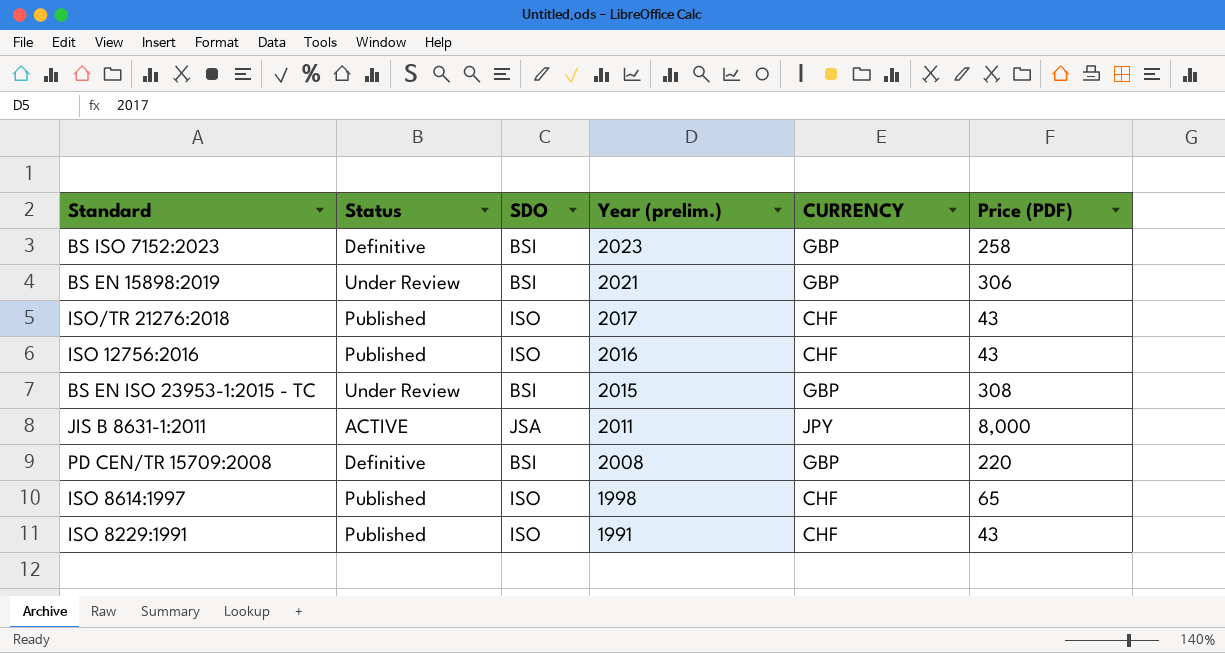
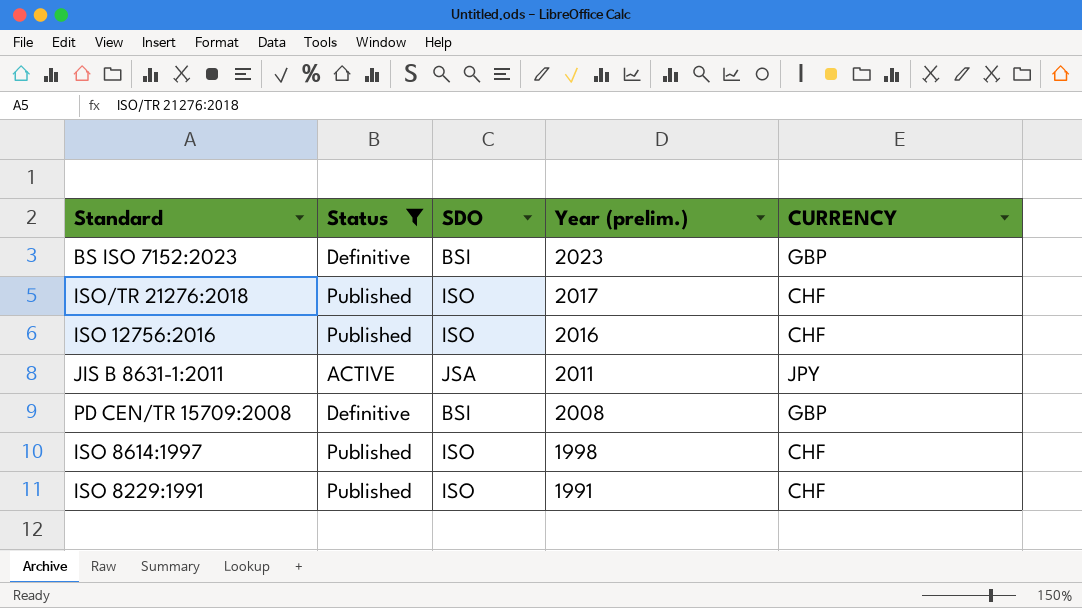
filter: none -> Status != Under Review
column Price (PDF) | position: 6 -> none

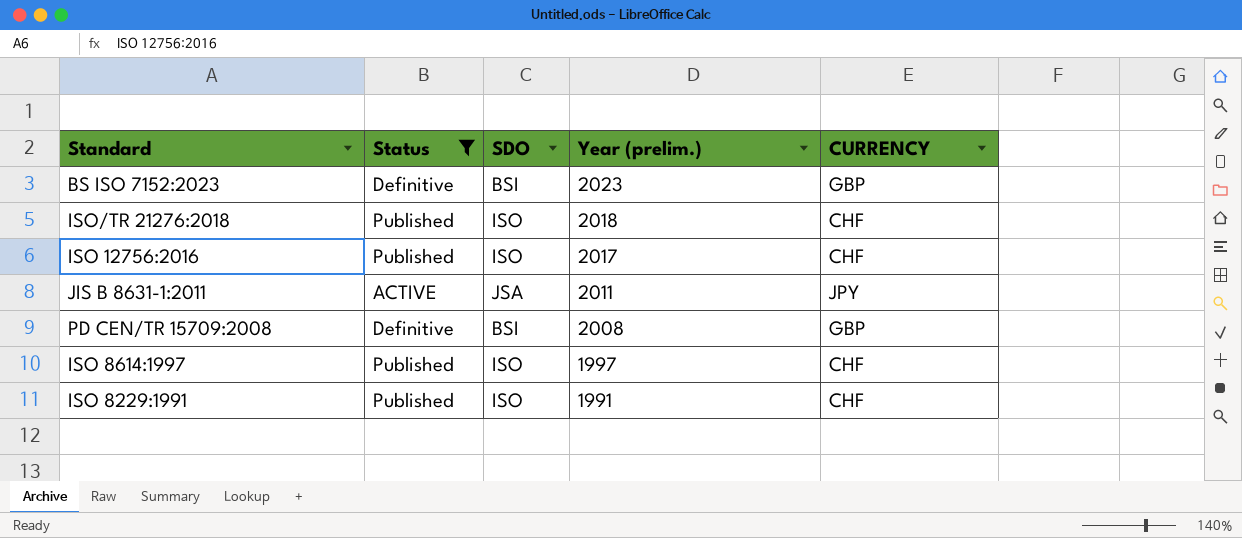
ISO/TR 21276:2018 | Year (prelim.): 2017 -> 2018
ISO 12756:2016 | Year (prelim.): 2016 -> 2017
ISO 8614:1997 | Year (prelim.): 1998 -> 1997

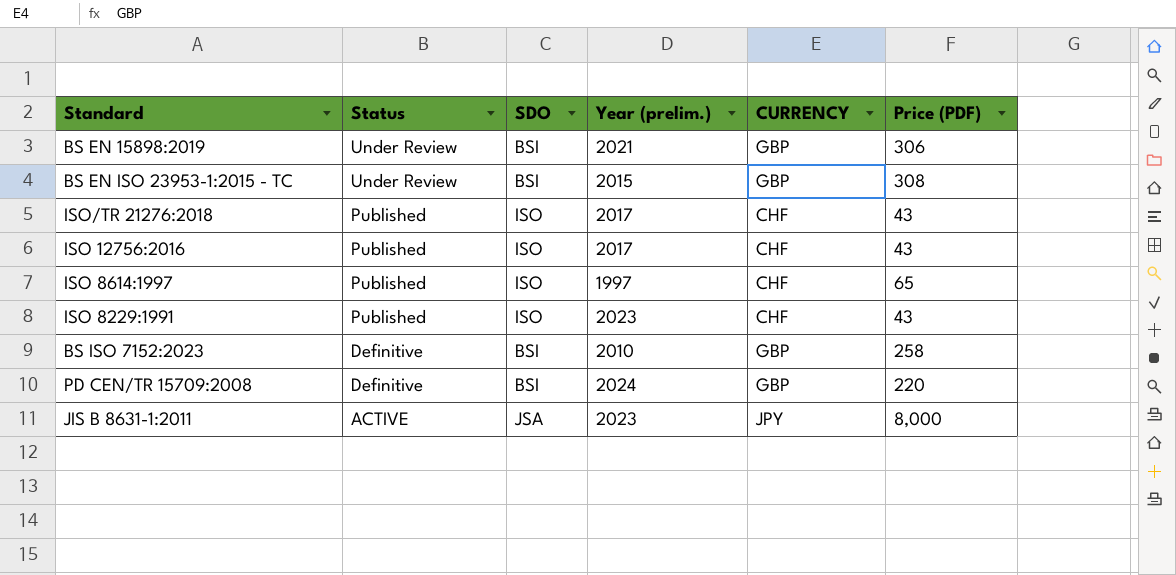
filter: Status != Under Review -> none
row order: Year (prelim.) descending -> Status descending
column Price (PDF) | position: none -> 6
ISO/TR 21276:2018 | Year (prelim.): 2018 -> 2017
ISO 8229:1991 | Year (prelim.): 1991 -> 2023
BS ISO 7152:2023 | Year (prelim.): 2023 -> 2010
PD CEN/TR 15709:2008 | Year (prelim.): 2008 -> 2024
JIS B 8631-1:2011 | Year (prelim.): 2011 -> 2023

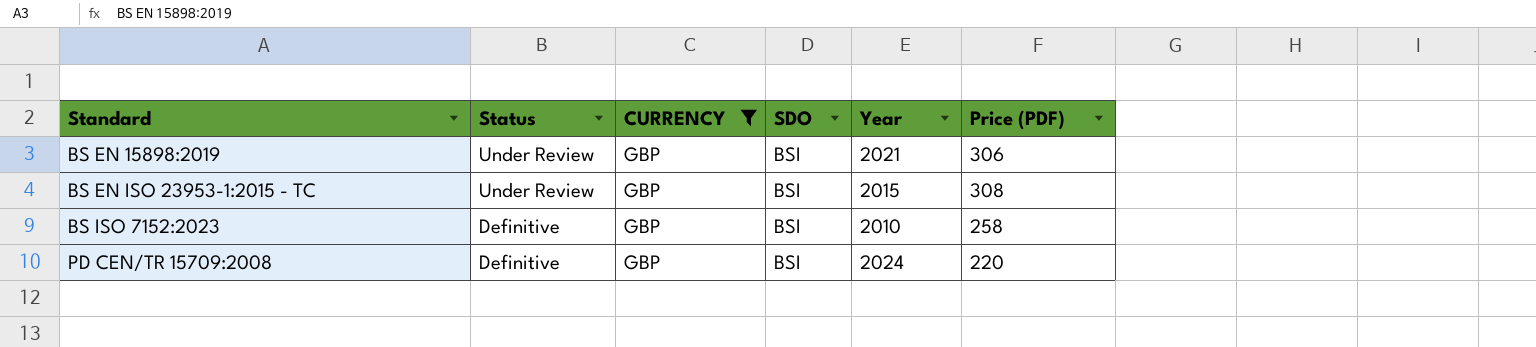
filter: none -> CURRENCY = GBP
column CURRENCY | position: 5 -> 3
column name: Year (prelim.) -> Year

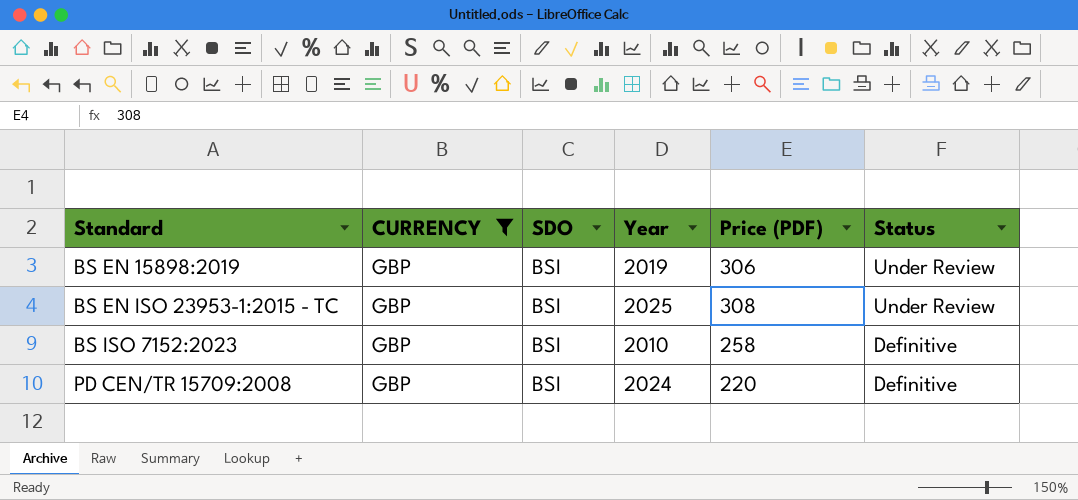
column Status | position: 2 -> 6
BS EN 15898:2019 | Year: 2021 -> 2019
BS EN ISO 23953-1:2015 - TC | Year: 2015 -> 2025

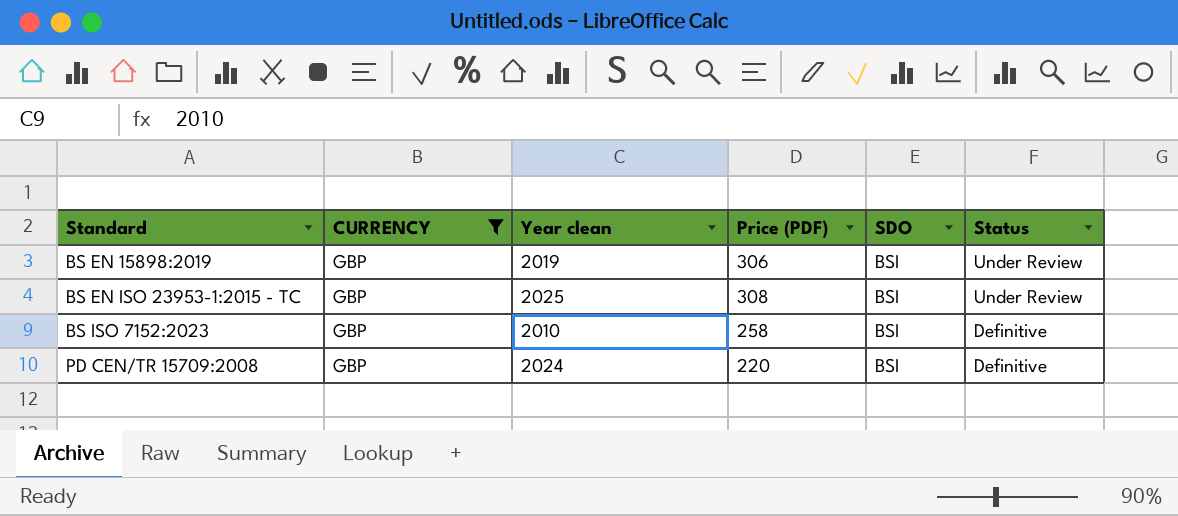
column name: Year -> Year clean
column SDO | position: 3 -> 5

